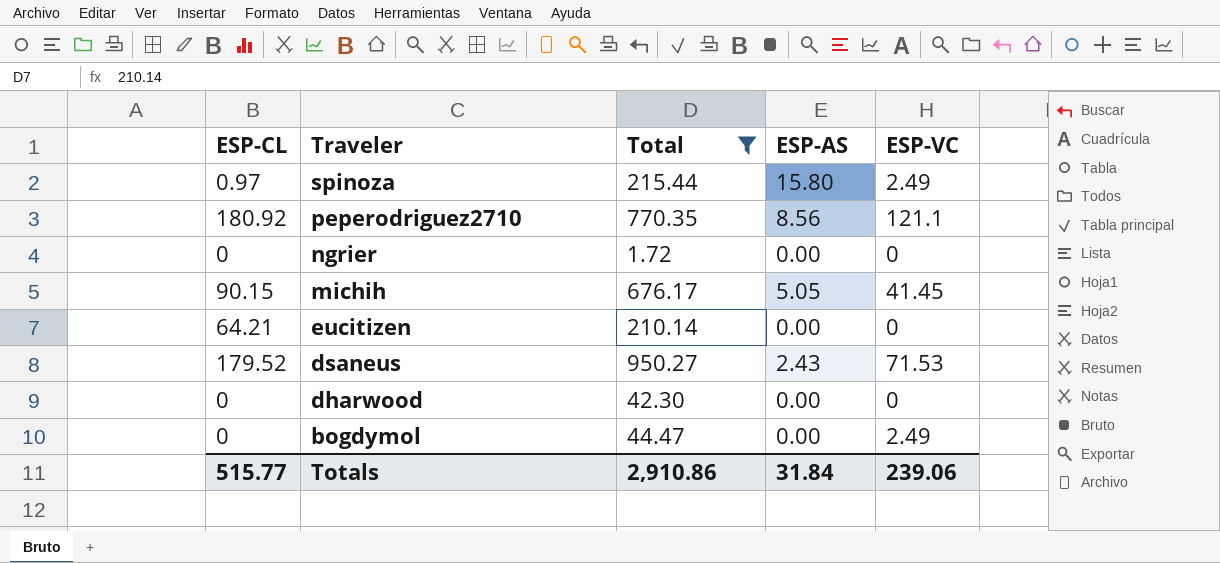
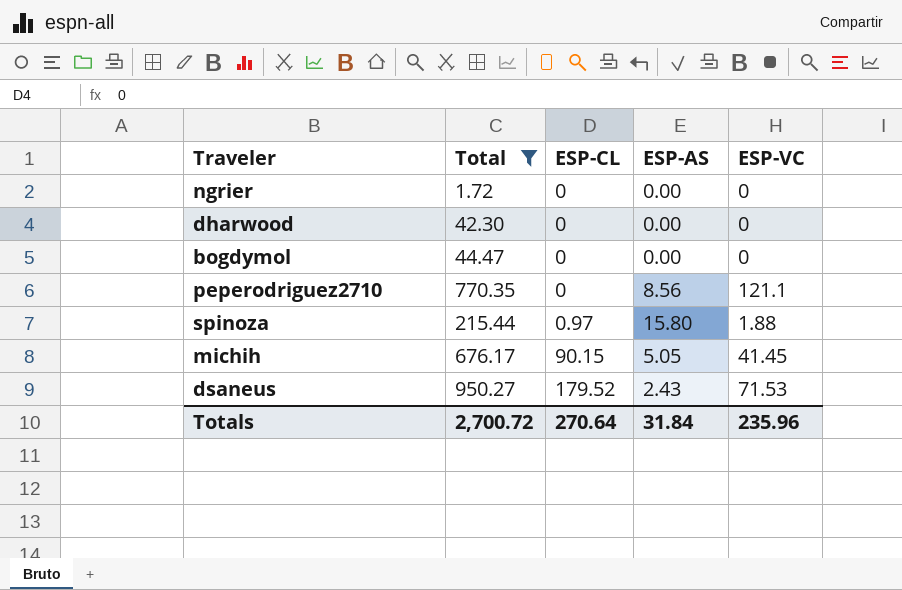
row order: Traveler descending -> ESP-CL ascending
column ESP-CL | position: 1 -> 3
row eucitizen: 64.21 | 210.14 | 0.00 | 0 -> none
bogdymol | ESP-VC: 2.49 -> 0
peperodriguez2710 | ESP-CL: 180.92 -> 0
spinoza | ESP-VC: 2.49 -> 1.88
Totals | Total: 2,910.86 -> 2,700.72
Totals | ESP-CL: 515.77 -> 270.64
Totals | ESP-VC: 239.06 -> 235.96

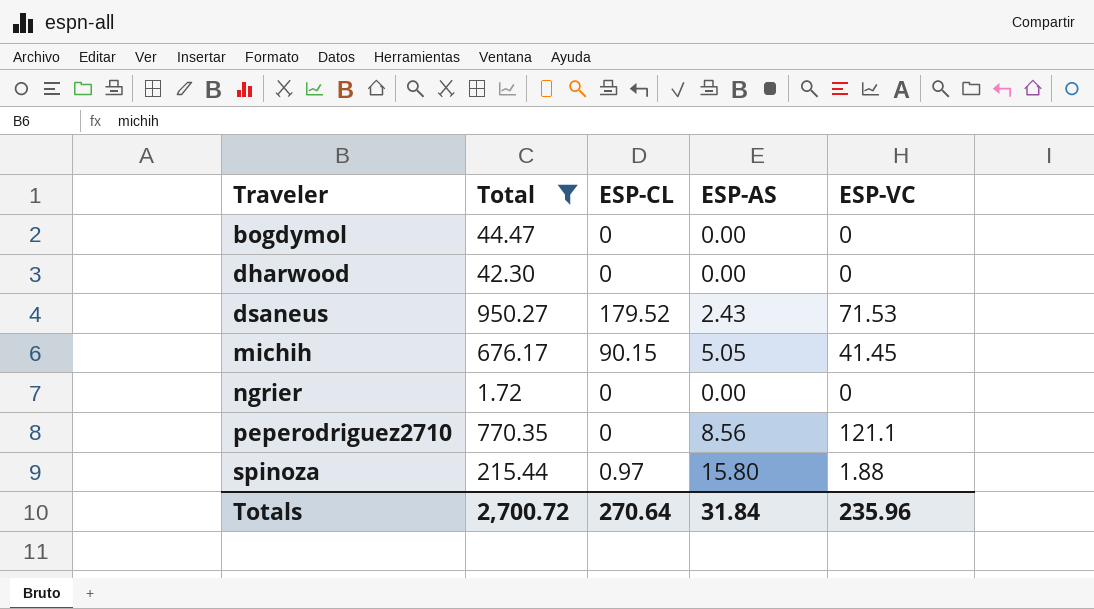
row order: ESP-CL ascending -> Traveler ascending

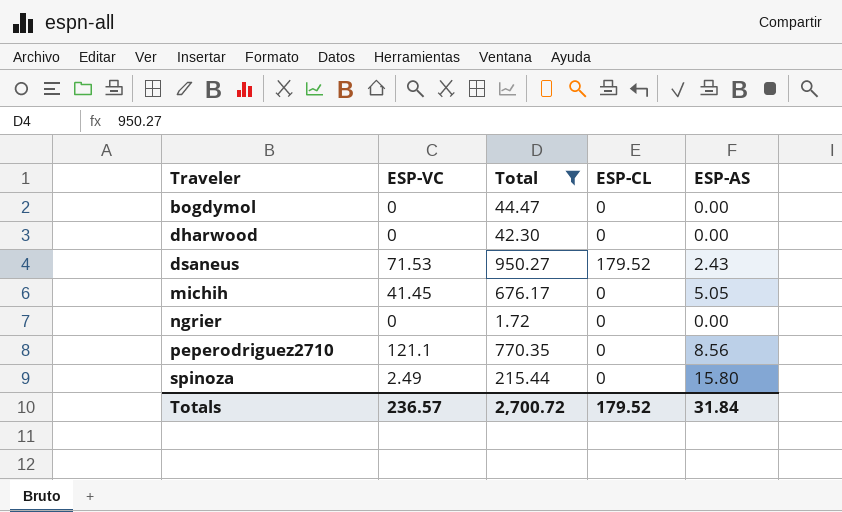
column ESP-VC | position: 5 -> 2
michih | ESP-CL: 90.15 -> 0
spinoza | ESP-VC: 1.88 -> 2.49
spinoza | ESP-CL: 0.97 -> 0
Totals | ESP-VC: 235.96 -> 236.57
Totals | ESP-CL: 270.64 -> 179.52

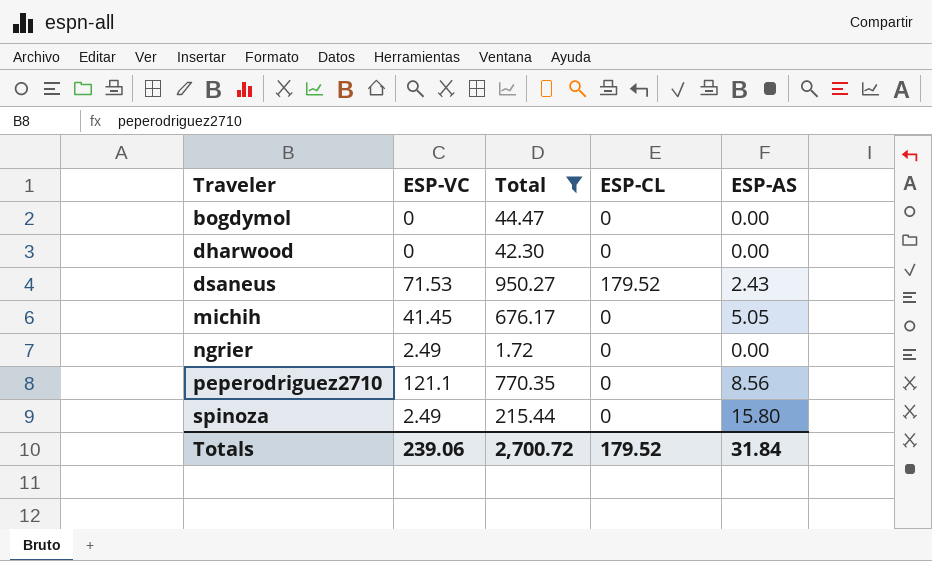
ngrier | ESP-VC: 0 -> 2.49
Totals | ESP-VC: 236.57 -> 239.06

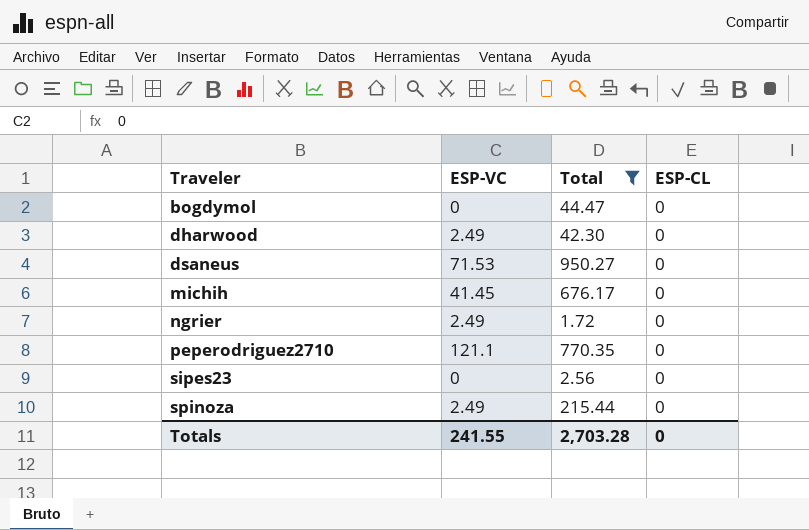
column ESP-AS | position: 5 -> none
dharwood | ESP-VC: 0 -> 2.49
dsaneus | ESP-CL: 179.52 -> 0
row sipes23: none -> 0 | 2.56 | 0
Totals | ESP-VC: 239.06 -> 241.55
Totals | Total: 2,700.72 -> 2,703.28
Totals | ESP-CL: 179.52 -> 0

